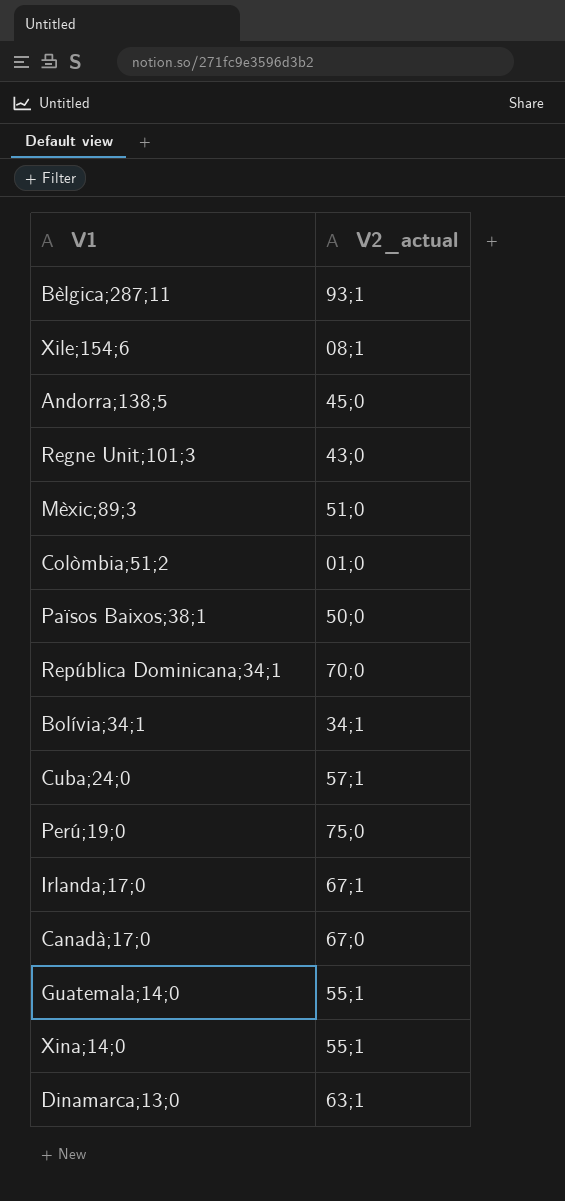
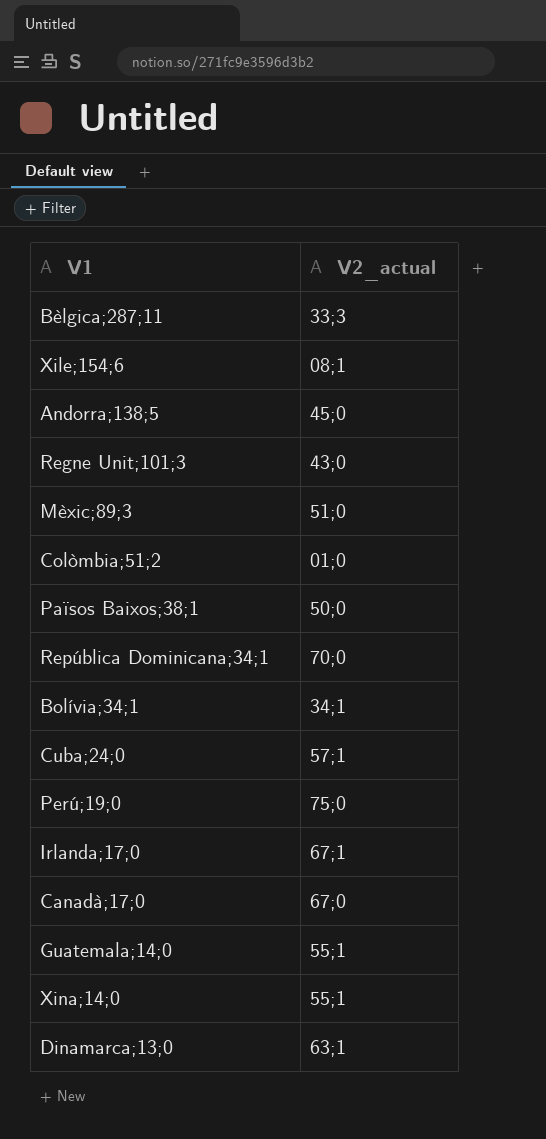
Bèlgica;287;11 | V2_actual: 93;1 -> 33;3

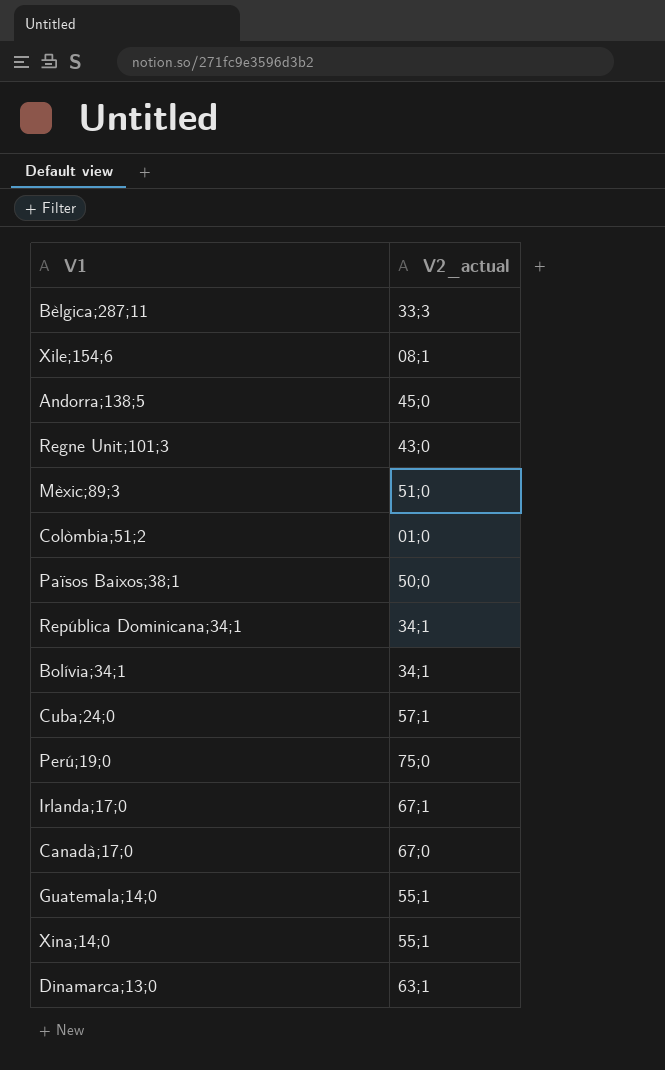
República Dominicana;34;1 | V2_actual: 70;0 -> 34;1

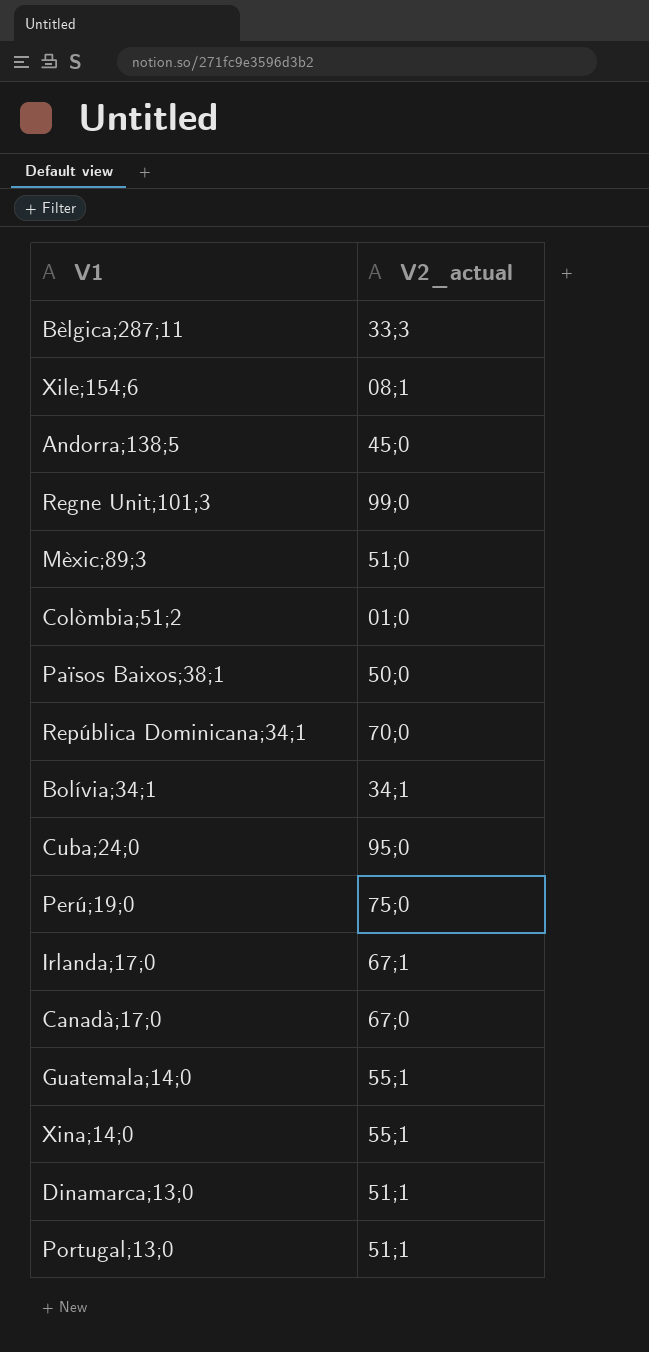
Regne Unit;101;3 | V2_actual: 43;0 -> 99;0
República Dominicana;34;1 | V2_actual: 34;1 -> 70;0
Cuba;24;0 | V2_actual: 57;1 -> 95;0
Dinamarca;13;0 | V2_actual: 63;1 -> 51;1
row Portugal;13;0: none -> 51;1

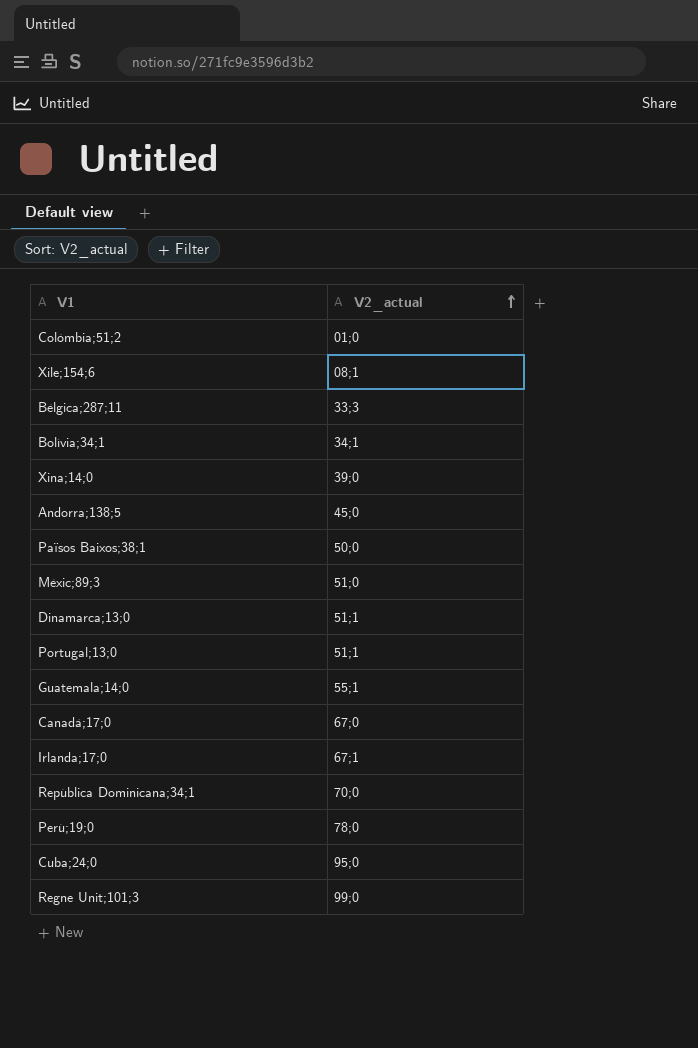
row order: none -> V2_actual ascending
Xina;14;0 | V2_actual: 55;1 -> 39;0
Perú;19;0 | V2_actual: 75;0 -> 78;0

